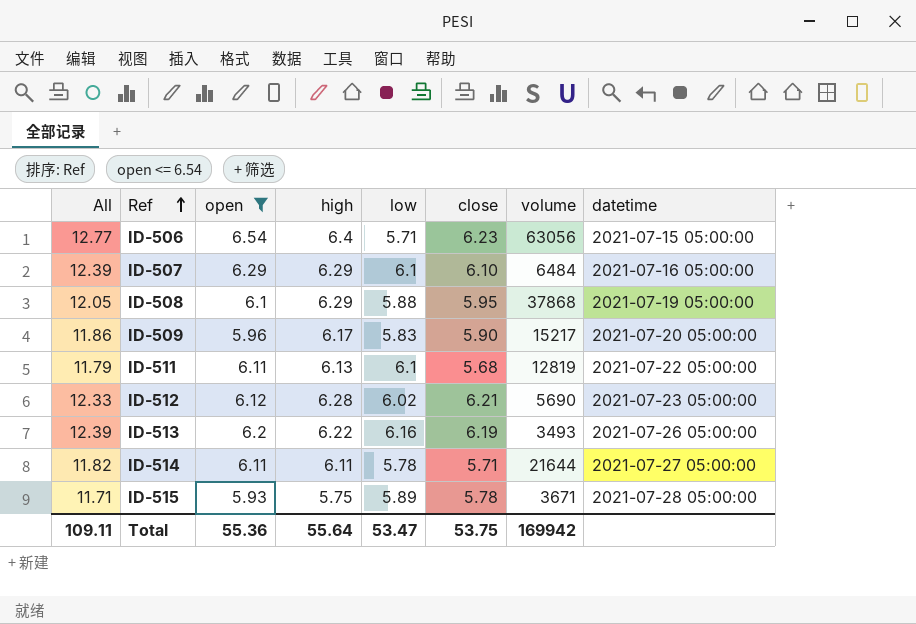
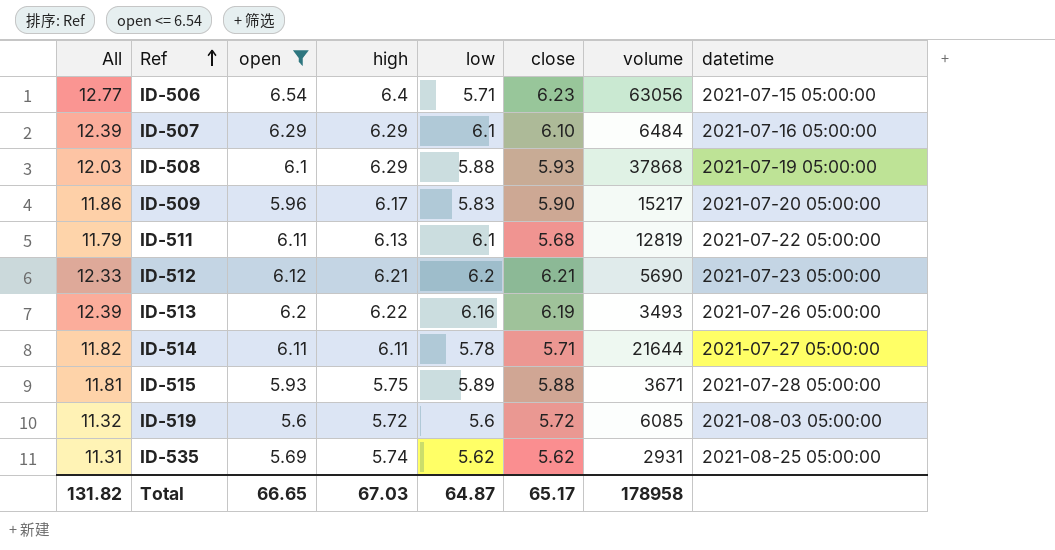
ID-508 | All: 12.05 -> 12.03
ID-508 | close: 5.95 -> 5.93
ID-512 | high: 6.28 -> 6.21
ID-512 | low: 6.02 -> 6.2
ID-515 | All: 11.71 -> 11.81
ID-515 | close: 5.78 -> 5.88
row ID-519: none -> 11.32 | 5.6 | 5.72 | 5.6 | 5.72 | 6085 | 2021-08-03 05:00:00
row ID-535: none -> 11.31 | 5.69 | 5.74 | 5.62 | 5.62 | 2931 | 2021-08-25 05:00:00
Total | All: 109.11 -> 131.82
Total | open: 55.36 -> 66.65
Total | high: 55.64 -> 67.03
Total | low: 53.47 -> 64.87
Total | close: 53.75 -> 65.17
Total | volume: 169942 -> 178958

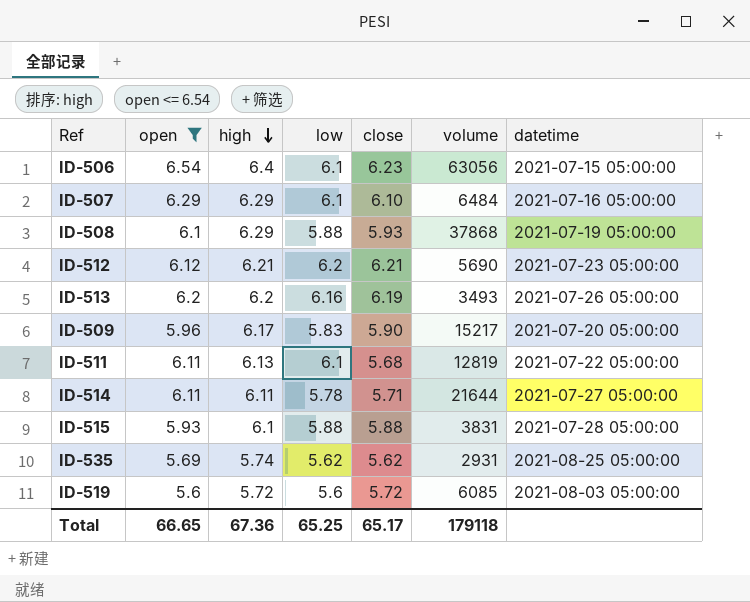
row order: Ref ascending -> high descending
column All | formula: [open] + [close] -> none
ID-506 | low: 5.71 -> 6.1
ID-513 | high: 6.22 -> 6.2
ID-515 | high: 5.75 -> 6.1
ID-515 | low: 5.89 -> 5.88
ID-515 | volume: 3671 -> 3831
Total | high: 67.03 -> 67.36
Total | low: 64.87 -> 65.25
Total | volume: 178958 -> 179118

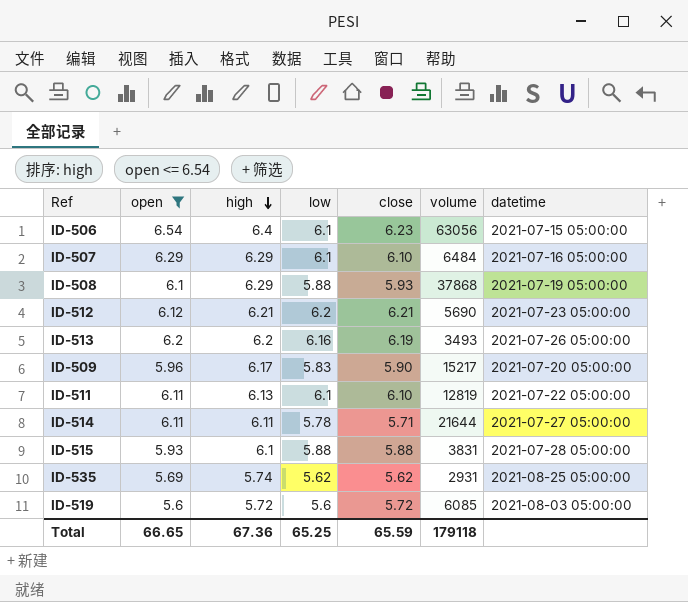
ID-511 | close: 5.68 -> 6.10
Total | close: 65.17 -> 65.59

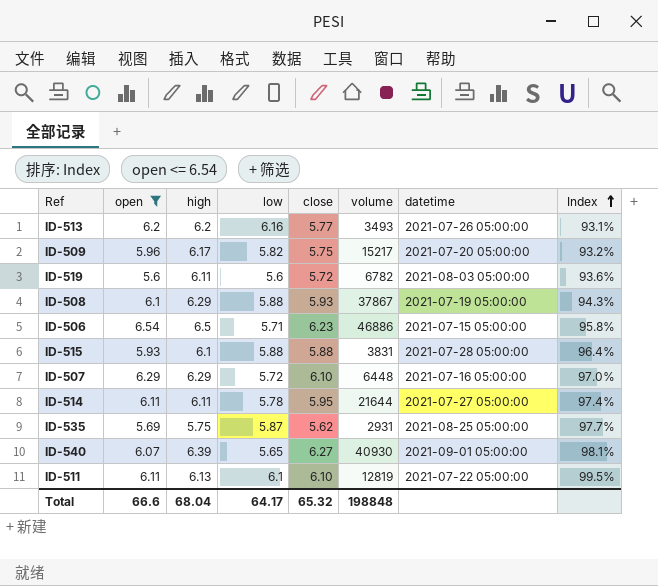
row order: high descending -> Index ascending
column Index | formula: none -> [close] / [high]
row ID-512: 6.12 | 6.21 | 6.2 | 6.21 | 5690 | 2021-07-23 05:00:00 -> none
ID-513 | close: 6.19 -> 5.77
ID-509 | low: 5.83 -> 5.82
ID-509 | close: 5.90 -> 5.75
ID-519 | high: 5.72 -> 6.11
ID-519 | volume: 6085 -> 6782
ID-508 | volume: 37868 -> 37867
ID-506 | high: 6.4 -> 6.5
ID-506 | low: 6.1 -> 5.71
ID-506 | volume: 63056 -> 46886
ID-507 | low: 6.1 -> 5.72
ID-507 | volume: 6484 -> 6448
ID-514 | close: 5.71 -> 5.95
ID-535 | high: 5.74 -> 5.75
ID-535 | low: 5.62 -> 5.87
row ID-540: none -> 6.07 | 6.39 | 5.65 | 6.27 | 40930 | 2021-09-01 05:00:00 | 98.1%
Total | open: 66.65 -> 66.6
Total | high: 67.36 -> 68.04
Total | low: 65.25 -> 64.17
Total | close: 65.59 -> 65.32
Total | volume: 179118 -> 198848

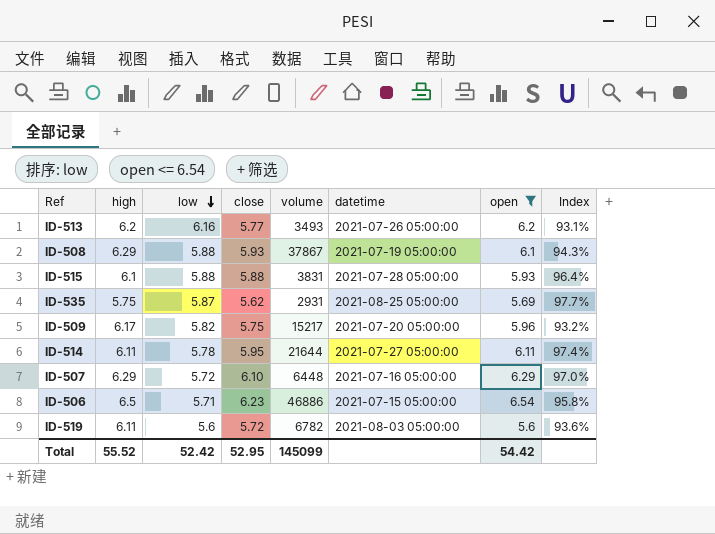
row order: Index ascending -> low descending
column open | position: 2 -> 7
row ID-540: 6.07 | 6.39 | 5.65 | 6.27 | 40930 | 2021-09-01 05:00:00 | 98.1% -> none
row ID-511: 6.11 | 6.13 | 6.1 | 6.10 | 12819 | 2021-07-22 05:00:00 | 99.5% -> none
Total | high: 68.04 -> 55.52
Total | low: 64.17 -> 52.42
Total | close: 65.32 -> 52.95
Total | volume: 198848 -> 145099
Total | open: 66.6 -> 54.42

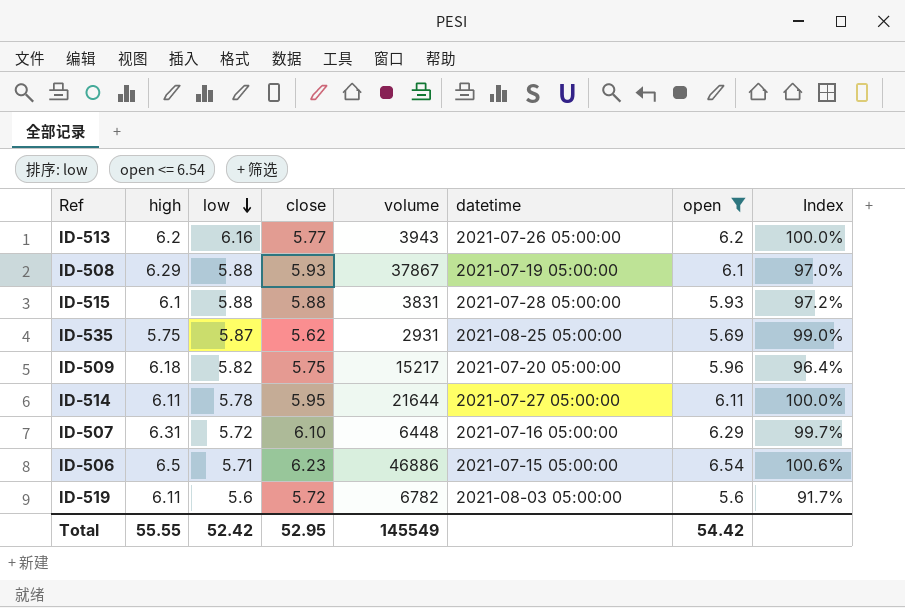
column Index | formula: [close] / [high] -> [open] / [high]
ID-513 | volume: 3493 -> 3943
ID-509 | high: 6.17 -> 6.18
ID-507 | high: 6.29 -> 6.31
Total | high: 55.52 -> 55.55
Total | volume: 145099 -> 145549

